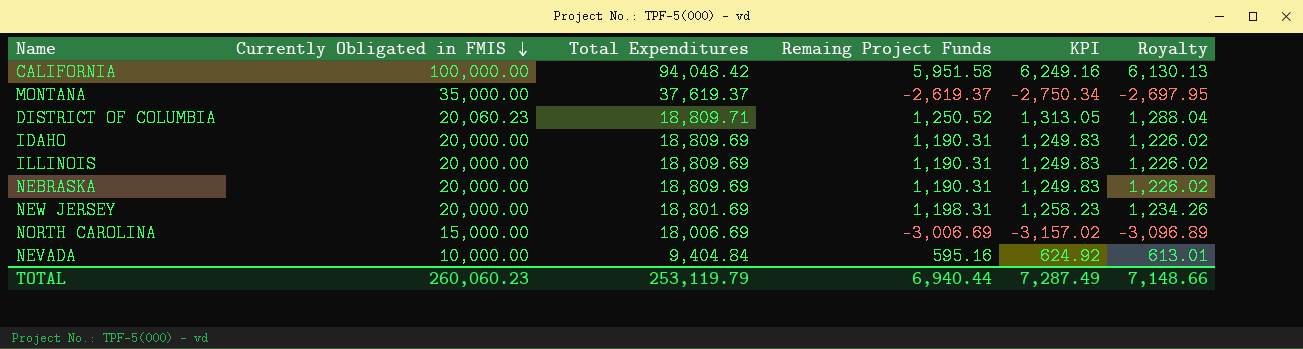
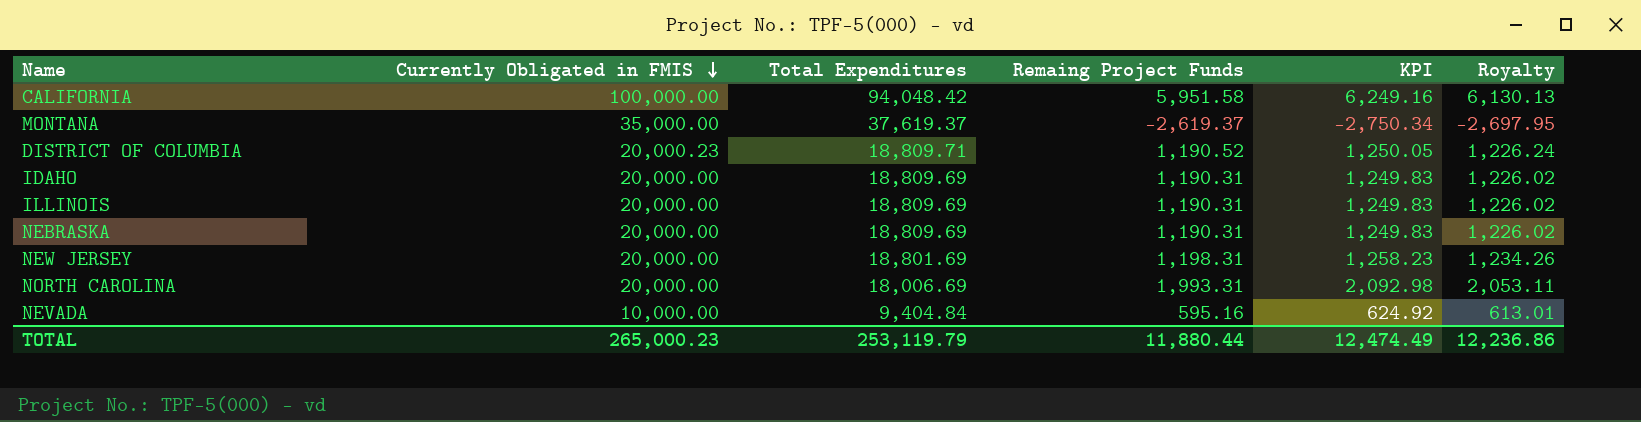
DISTRICT OF COLUMBIA | Currently Obligated in FMIS: 20,060.23 -> 20,000.23
DISTRICT OF COLUMBIA | Remaing Project Funds: 1,250.52 -> 1,190.52
DISTRICT OF COLUMBIA | KPI: 1,313.05 -> 1,250.05
DISTRICT OF COLUMBIA | Royalty: 1,288.04 -> 1,226.24
NORTH CAROLINA | Currently Obligated in FMIS: 15,000.00 -> 20,000.00
NORTH CAROLINA | Remaing Project Funds: -3,006.69 -> 1,993.31
NORTH CAROLINA | KPI: -3,157.02 -> 2,092.98
NORTH CAROLINA | Royalty: -3,096.89 -> 2,053.11
TOTAL | Currently Obligated in FMIS: 260,060.23 -> 265,000.23
TOTAL | Remaing Project Funds: 6,940.44 -> 11,880.44
TOTAL | KPI: 7,287.49 -> 12,474.49
TOTAL | Royalty: 7,148.66 -> 12,236.86

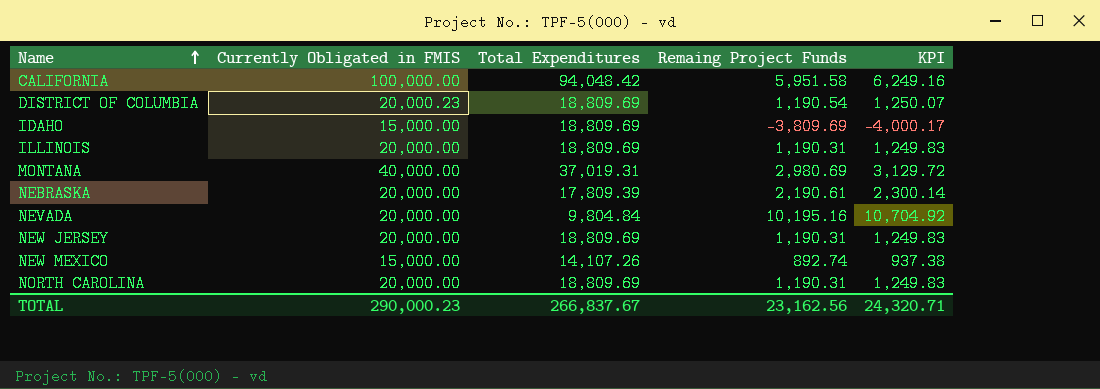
row order: Currently Obligated in FMIS descending -> Name ascending
column Royalty | formula: [Remaing Project Funds] * 1.03 -> none
DISTRICT OF COLUMBIA | Total Expenditures: 18,809.71 -> 18,809.69
DISTRICT OF COLUMBIA | Remaing Project Funds: 1,190.52 -> 1,190.54
DISTRICT OF COLUMBIA | KPI: 1,250.05 -> 1,250.07
IDAHO | Currently Obligated in FMIS: 20,000.00 -> 15,000.00
IDAHO | Remaing Project Funds: 1,190.31 -> -3,809.69
IDAHO | KPI: 1,249.83 -> -4,000.17
MONTANA | Currently Obligated in FMIS: 35,000.00 -> 40,000.00
MONTANA | Total Expenditures: 37,619.37 -> 37,019.31
MONTANA | Remaing Project Funds: -2,619.37 -> 2,980.69
MONTANA | KPI: -2,750.34 -> 3,129.72
NEBRASKA | Total Expenditures: 18,809.69 -> 17,809.39
NEBRASKA | Remaing Project Funds: 1,190.31 -> 2,190.61
NEBRASKA | KPI: 1,249.83 -> 2,300.14
NEVADA | Currently Obligated in FMIS: 10,000.00 -> 20,000.00
NEVADA | Total Expenditures: 9,404.84 -> 9,804.84
NEVADA | Remaing Project Funds: 595.16 -> 10,195.16
NEVADA | KPI: 624.92 -> 10,704.92
NEW JERSEY | Total Expenditures: 18,801.69 -> 18,809.69
NEW JERSEY | Remaing Project Funds: 1,198.31 -> 1,190.31
NEW JERSEY | KPI: 1,258.23 -> 1,249.83
row NEW MEXICO: none -> 15,000.00 | 14,107.26 | 892.74 | 937.38
NORTH CAROLINA | Total Expenditures: 18,006.69 -> 18,809.69
NORTH CAROLINA | Remaing Project Funds: 1,993.31 -> 1,190.31
NORTH CAROLINA | KPI: 2,092.98 -> 1,249.83
TOTAL | Currently Obligated in FMIS: 265,000.23 -> 290,000.23
TOTAL | Total Expenditures: 253,119.79 -> 266,837.67
TOTAL | Remaing Project Funds: 11,880.44 -> 23,162.56
TOTAL | KPI: 12,474.49 -> 24,320.71

